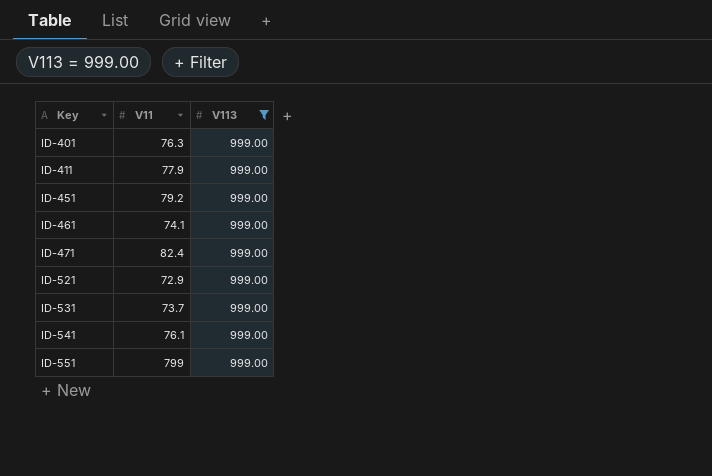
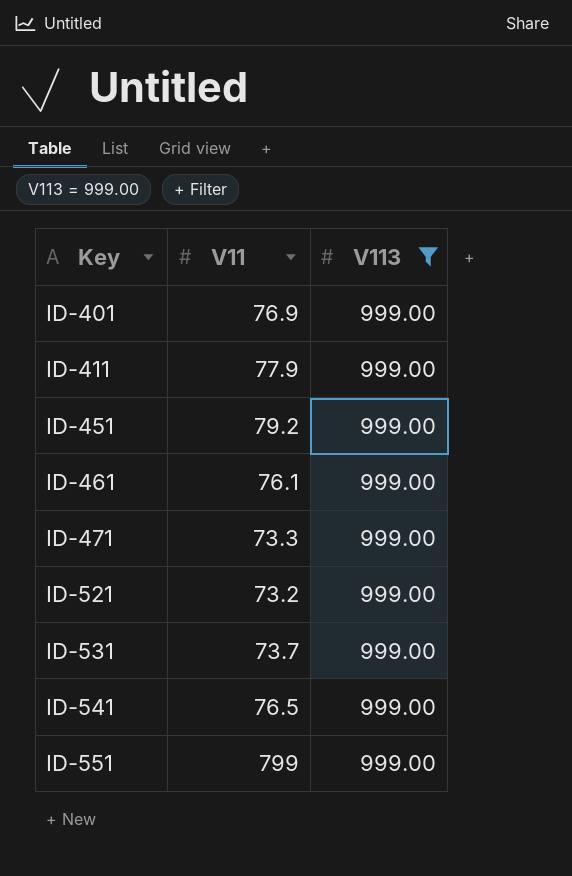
ID-401 | V11: 76.3 -> 76.9
ID-461 | V11: 74.1 -> 76.1
ID-471 | V11: 82.4 -> 73.3
ID-521 | V11: 72.9 -> 73.2
ID-541 | V11: 76.1 -> 76.5

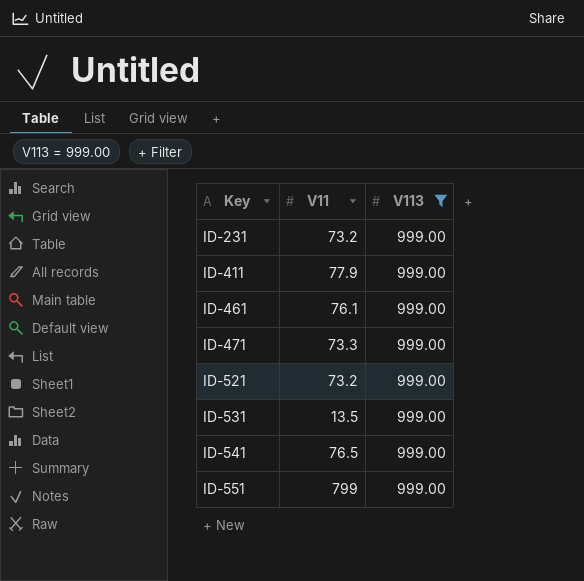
row ID-401: 76.9 | 999.00 -> none
row ID-451: 79.2 | 999.00 -> none
row ID-231: none -> 73.2 | 999.00
ID-531 | V11: 73.7 -> 13.5

